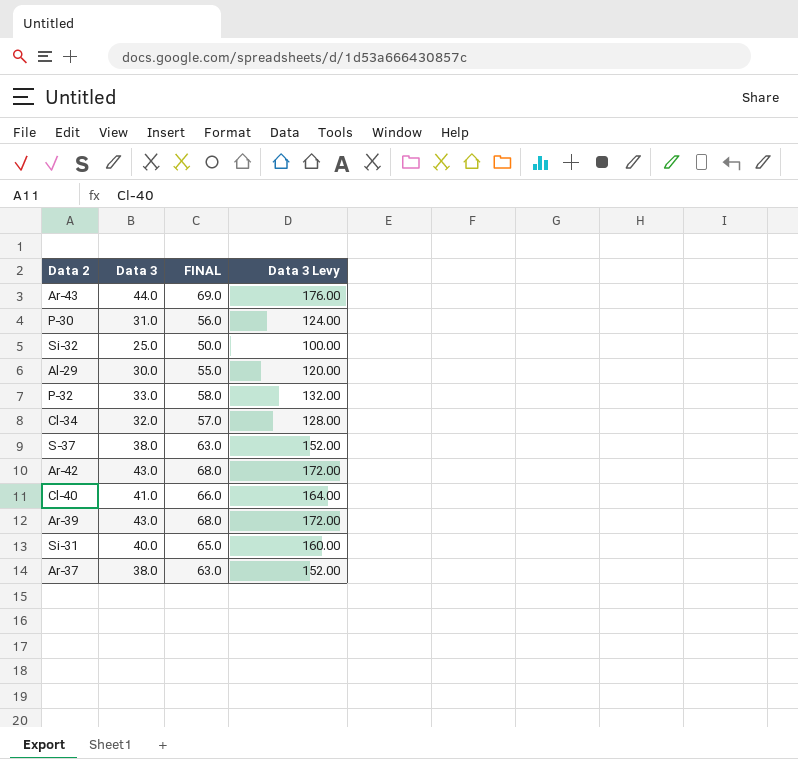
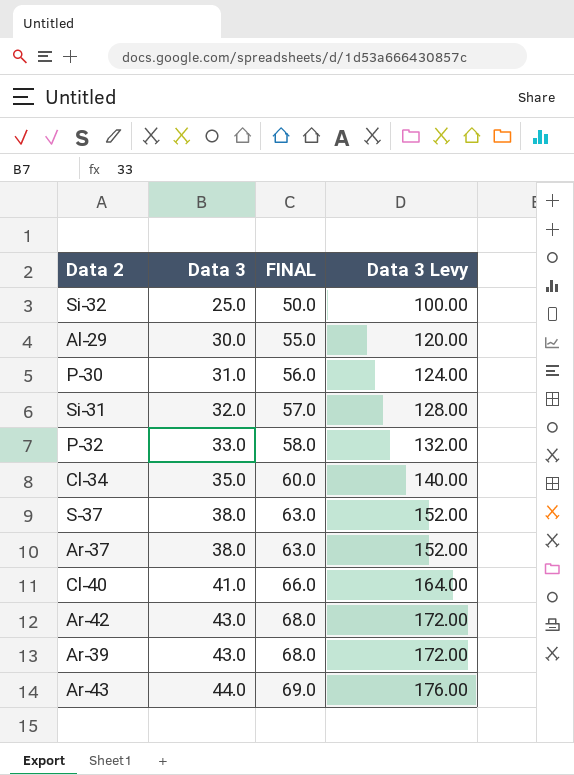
row order: none -> Data 3 ascending
Si‐31 | Data 3: 40.0 -> 32.0
Si‐31 | FINAL: 65.0 -> 57.0
Si‐31 | Data 3 Levy: 160.00 -> 128.00
Cl‐34 | Data 3: 32.0 -> 35.0
Cl‐34 | FINAL: 57.0 -> 60.0
Cl‐34 | Data 3 Levy: 128.00 -> 140.00

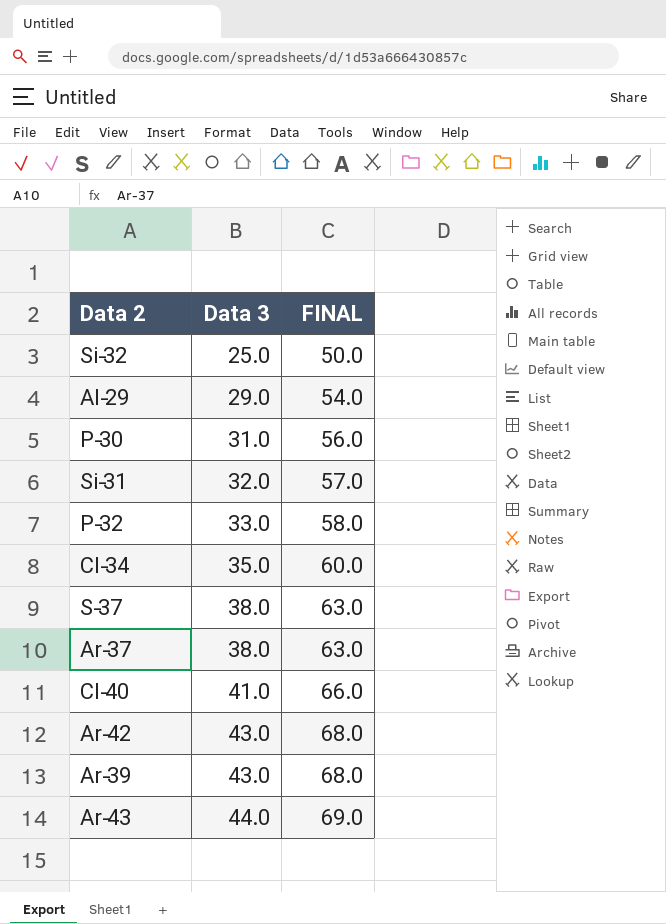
column Data 3 Levy | formula: [Data 3] * 4 -> none
Al‐29 | Data 3: 30.0 -> 29.0
Al‐29 | FINAL: 55.0 -> 54.0

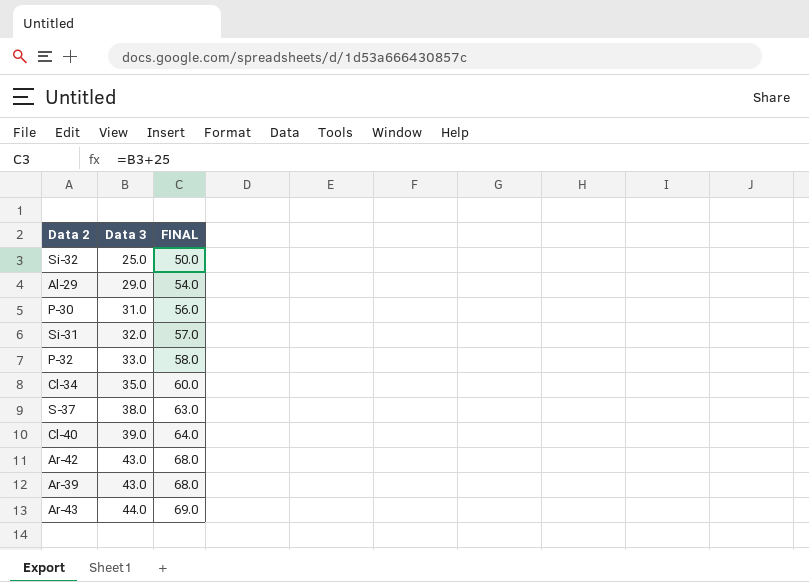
row Ar‐37: 38.0 | 63.0 -> none
Cl‐40 | Data 3: 41.0 -> 39.0
Cl‐40 | FINAL: 66.0 -> 64.0

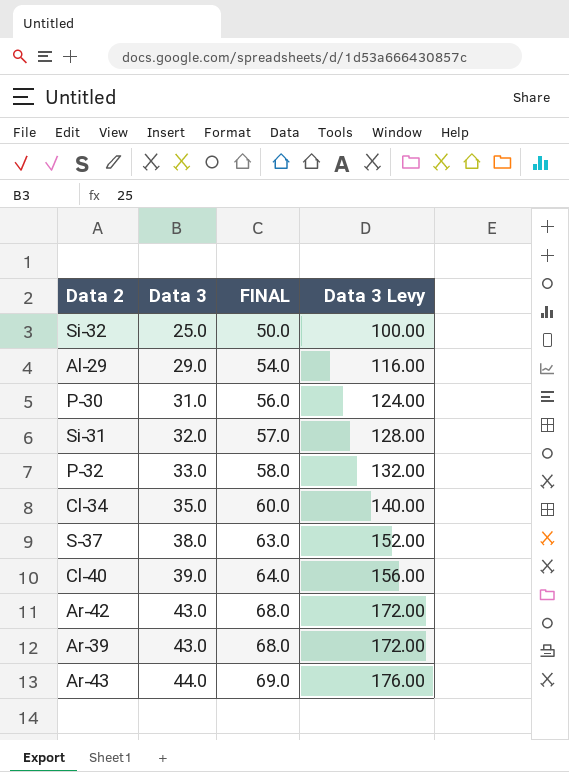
column Data 3 Levy | formula: none -> [Data 3] * 4

